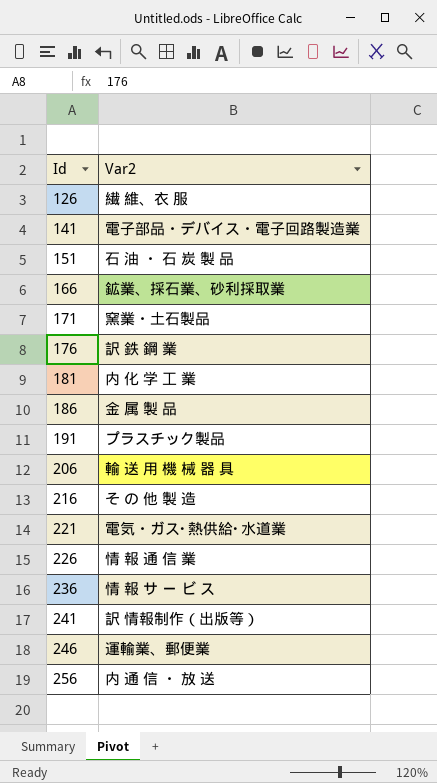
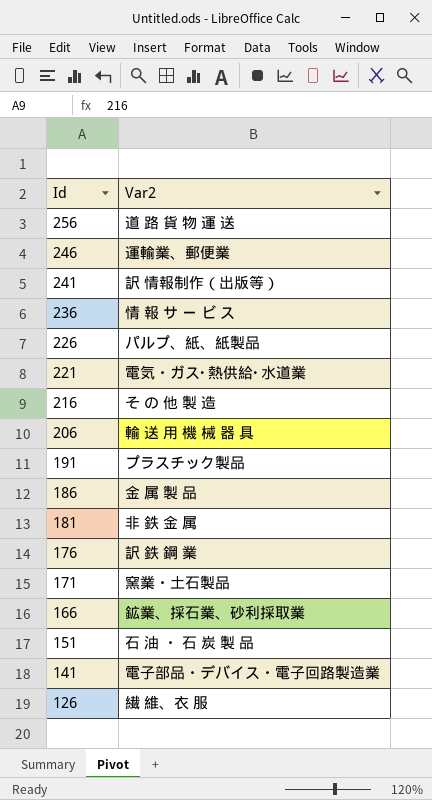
row order: Id ascending -> Id descending
256 | Var2: 内 通 信 ・ 放 送 -> 道 路 貨 物 運 送
226 | Var2: 情 報 通 信 業 -> パルプ、紙、紙製品
181 | Var2: 内 化 学 工 業 -> 非 鉄 金 属

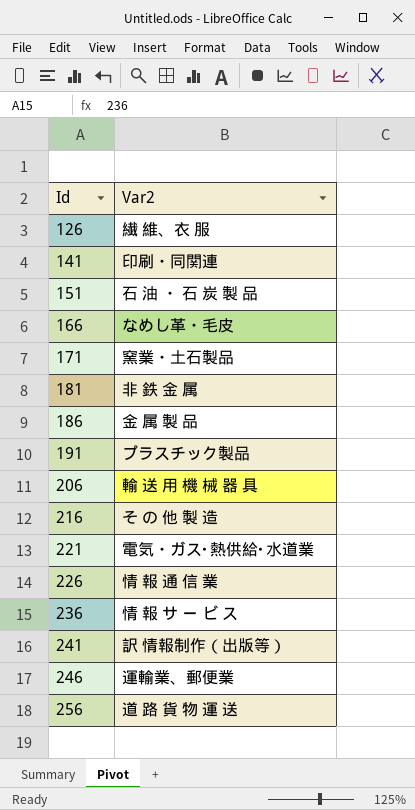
row order: Id descending -> Id ascending
row 176: 訳 鉄 鋼 業 -> none
141 | Var2: 電子部品・デバイス・電子回路製造業 -> 印刷・同関連
166 | Var2: 鉱業、採石業、砂利採取業 -> なめし革・毛皮
226 | Var2: パルプ、紙、紙製品 -> 情 報 通 信 業

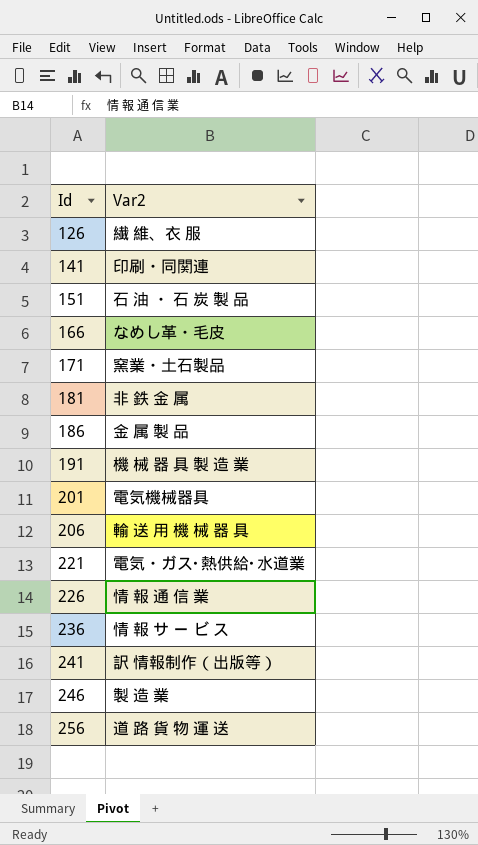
row 216: そ の 他 製 造 -> none
191 | Var2: プラスチック製品 -> 機 械 器 具 製 造 業
row 201: none -> 電気機械器具
246 | Var2: 運輸業、郵便業 -> 製 造 業

